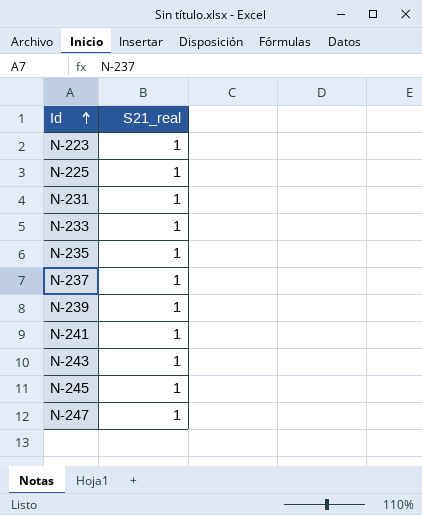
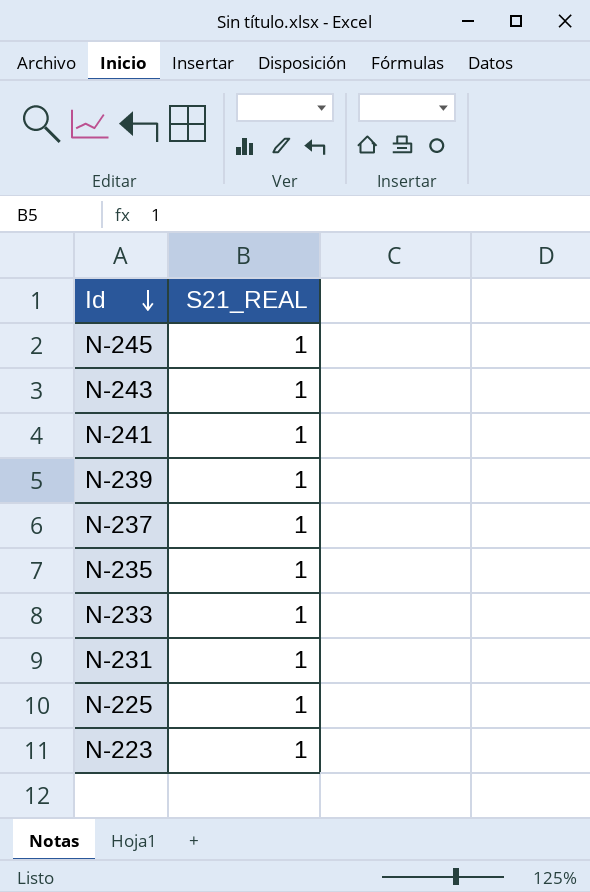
row order: Id ascending -> Id descending
column name: S21_real -> S21_REAL
row N-247: 1 -> none

